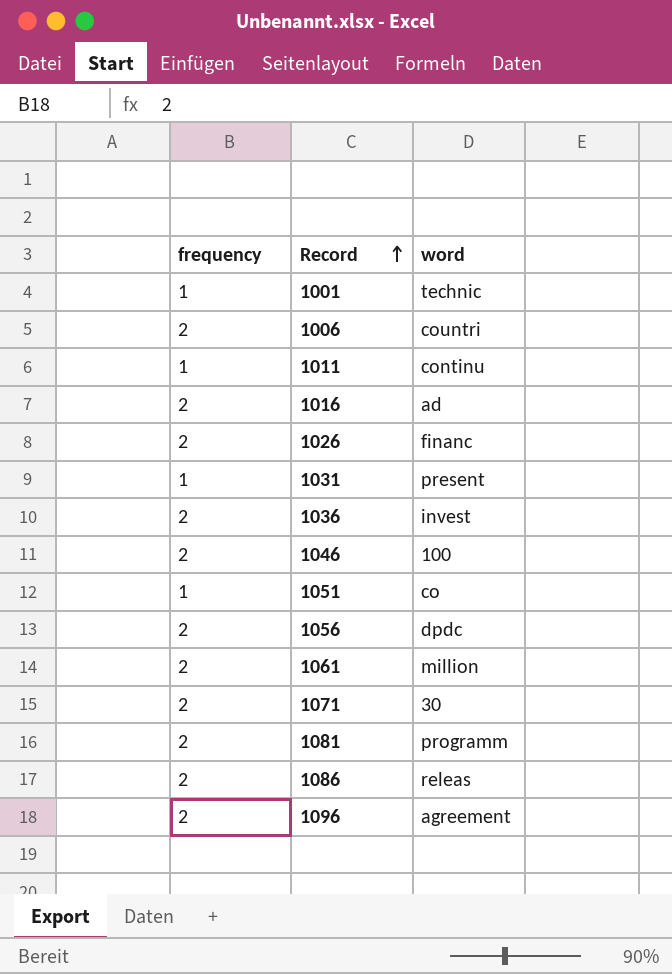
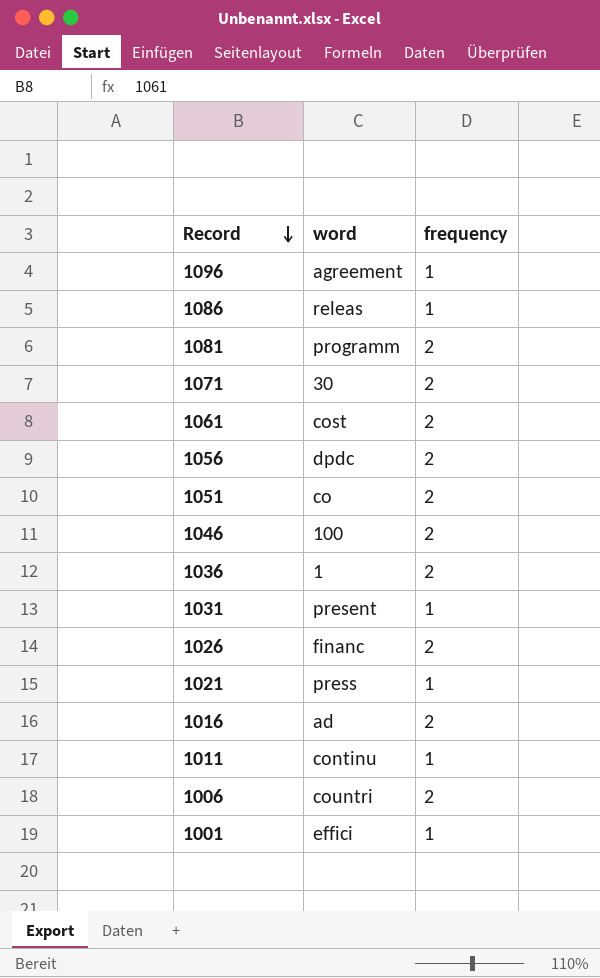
row order: Record ascending -> Record descending
column frequency | position: 1 -> 3
1096 | frequency: 2 -> 1
1086 | frequency: 2 -> 1
1061 | word: million -> cost
1051 | frequency: 1 -> 2
1036 | word: invest -> 1
row 1021: none -> press | 1
1001 | word: technic -> effici

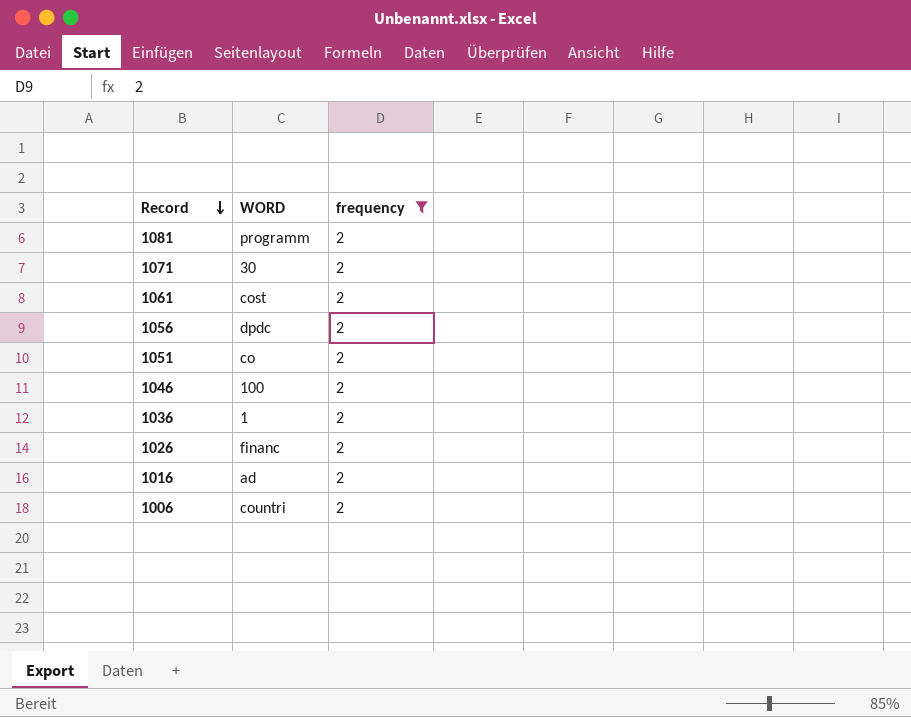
filter: none -> frequency = 2
column name: word -> WORD

